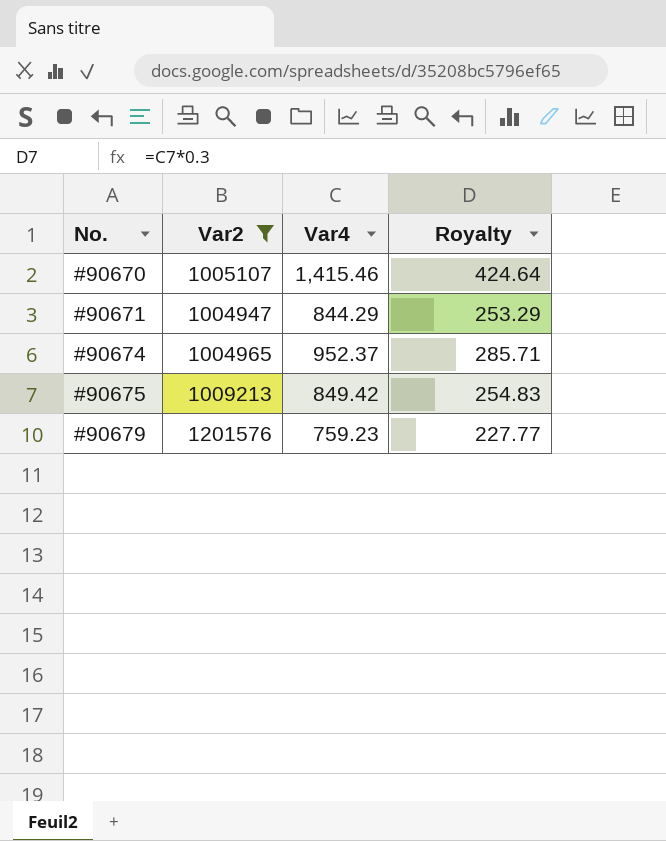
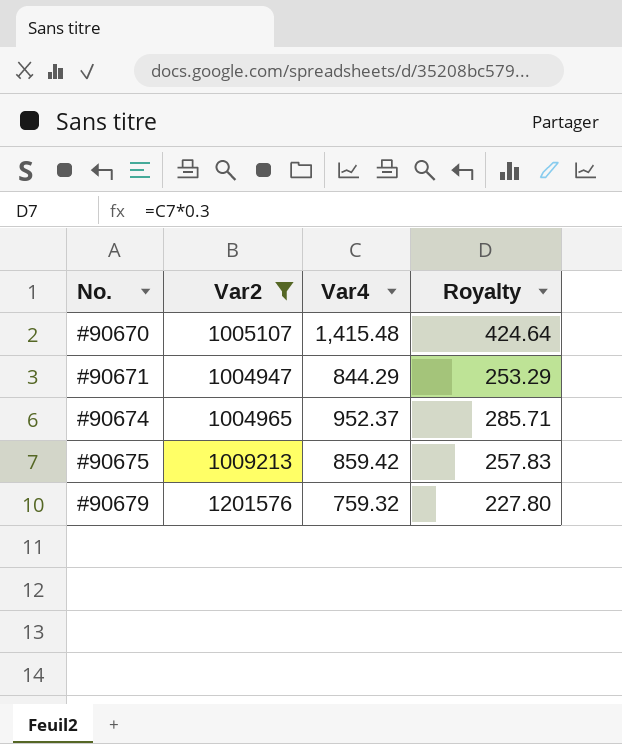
#90670 | Var4: 1,415.46 -> 1,415.48
#90675 | Var4: 849.42 -> 859.42
#90675 | Royalty: 254.83 -> 257.83
#90679 | Var4: 759.23 -> 759.32
#90679 | Royalty: 227.77 -> 227.80

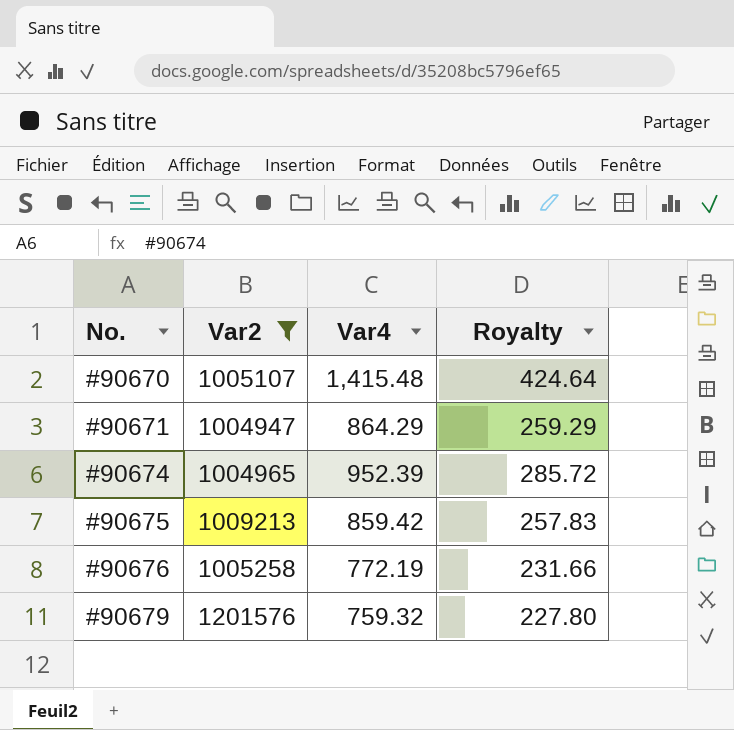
#90671 | Var4: 844.29 -> 864.29
#90671 | Royalty: 253.29 -> 259.29
#90674 | Var4: 952.37 -> 952.39
#90674 | Royalty: 285.71 -> 285.72
row #90676: none -> 1005258 | 772.19 | 231.66

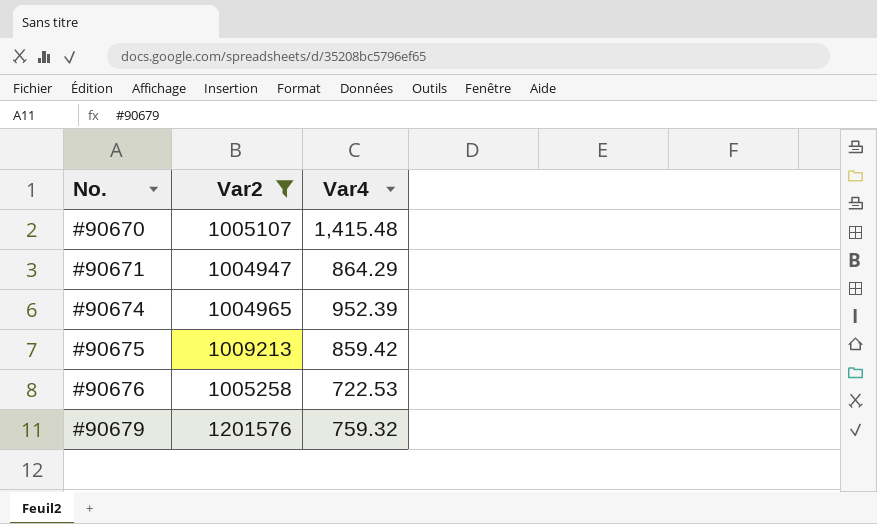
column Royalty | formula: [Var4] * 0.3 -> none
#90676 | Var4: 772.19 -> 722.53

